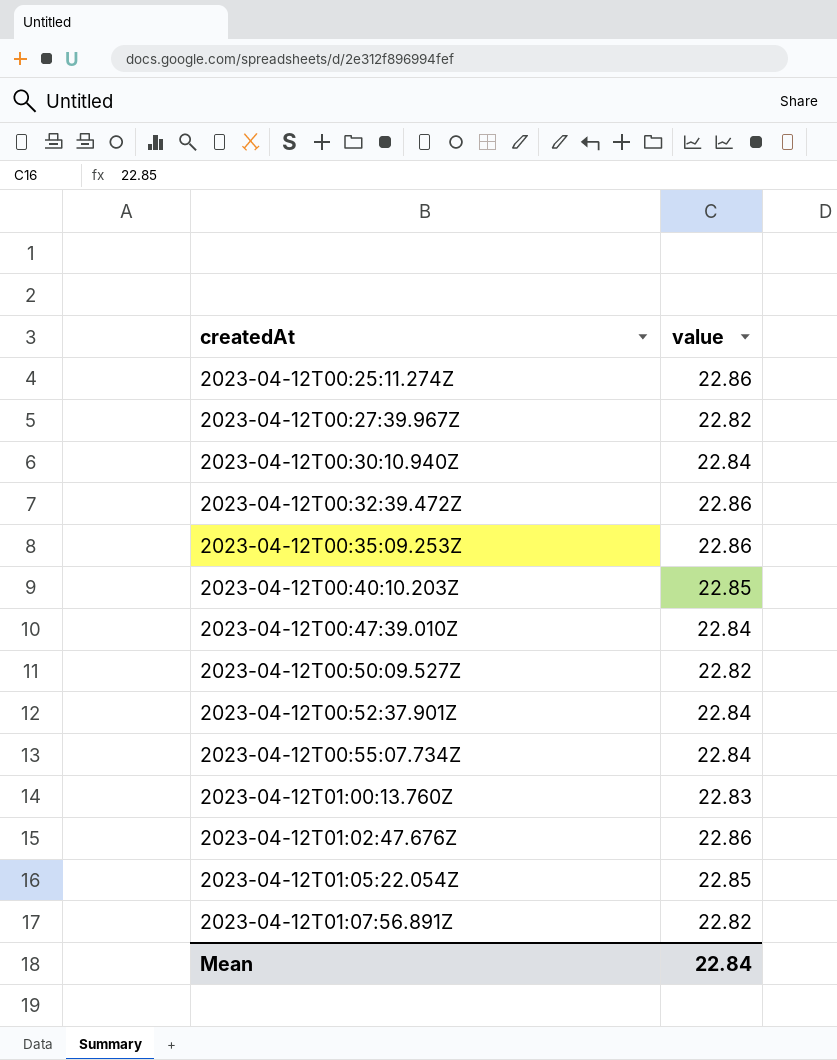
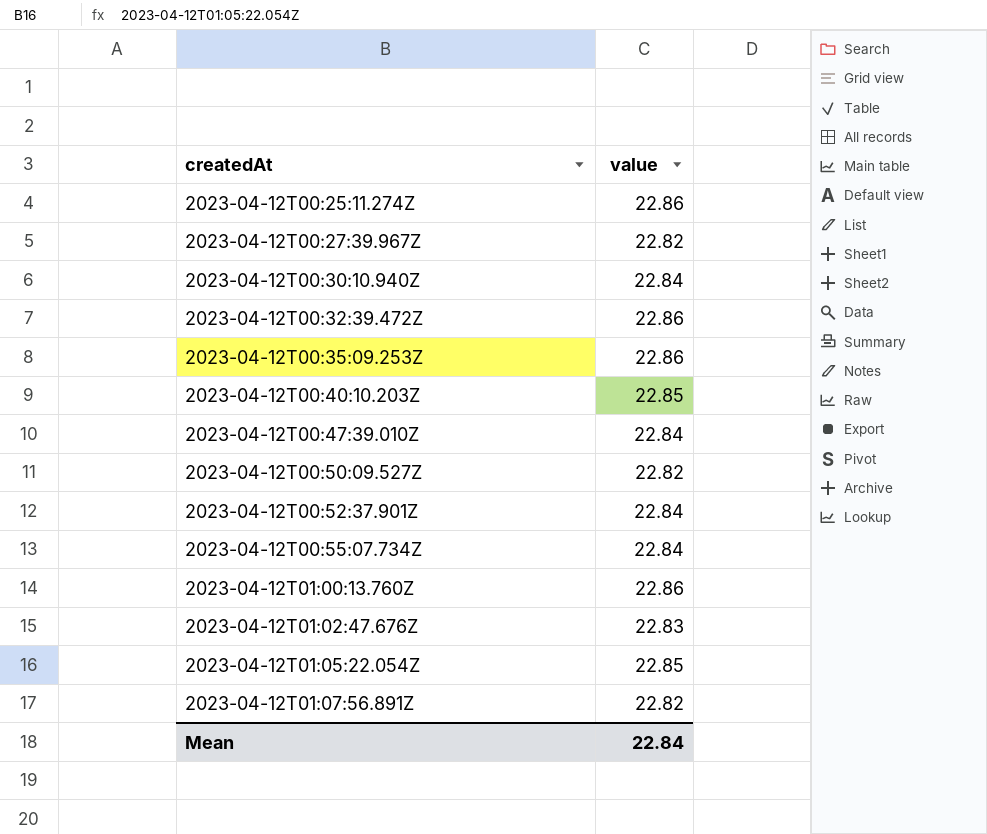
2023-04-12T01:00:13.760Z | value: 22.83 -> 22.86
2023-04-12T01:02:47.676Z | value: 22.86 -> 22.83

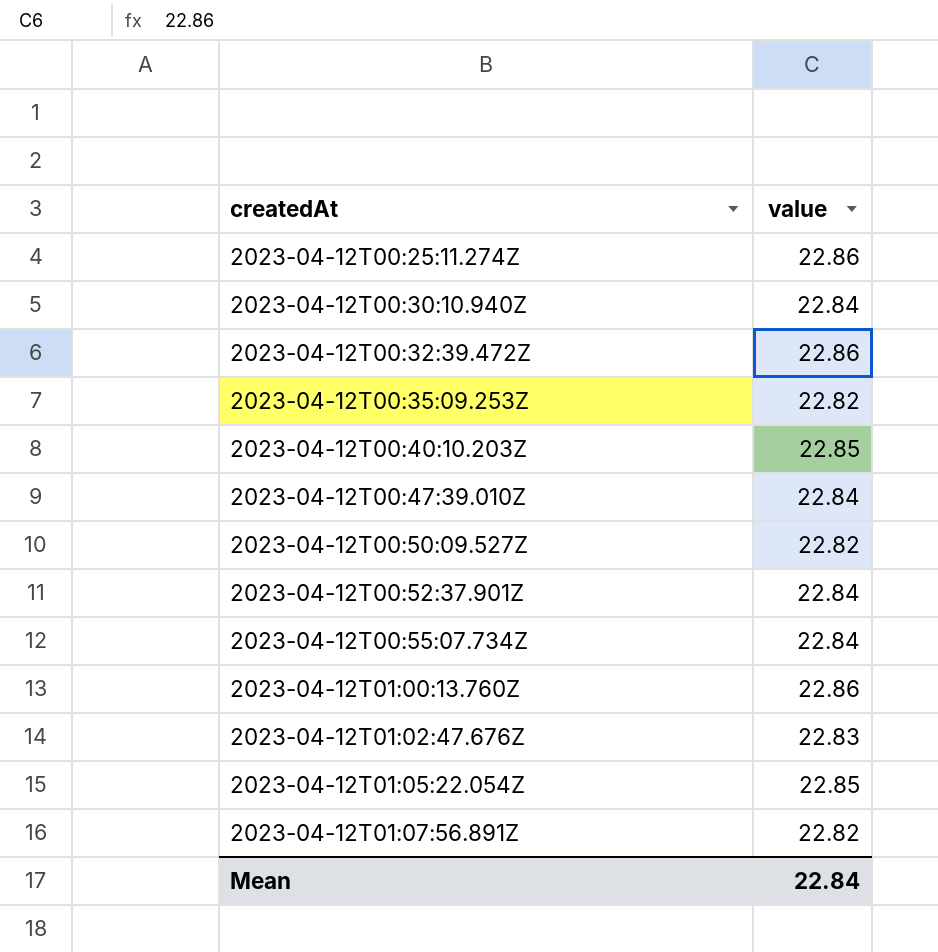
row 2023-04-12T00:27:39.967Z: 22.82 -> none
2023-04-12T00:35:09.253Z | value: 22.86 -> 22.82

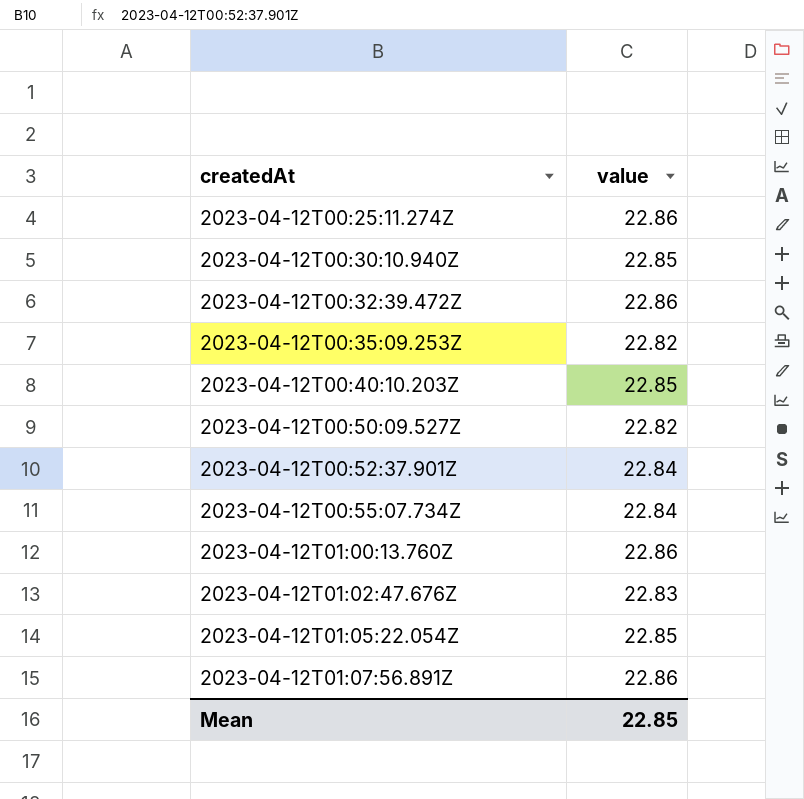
row 2023-04-12T00:47:39.010Z: 22.84 -> none
2023-04-12T00:30:10.940Z | value: 22.84 -> 22.85
2023-04-12T01:07:56.891Z | value: 22.82 -> 22.86
Mean | value: 22.84 -> 22.85

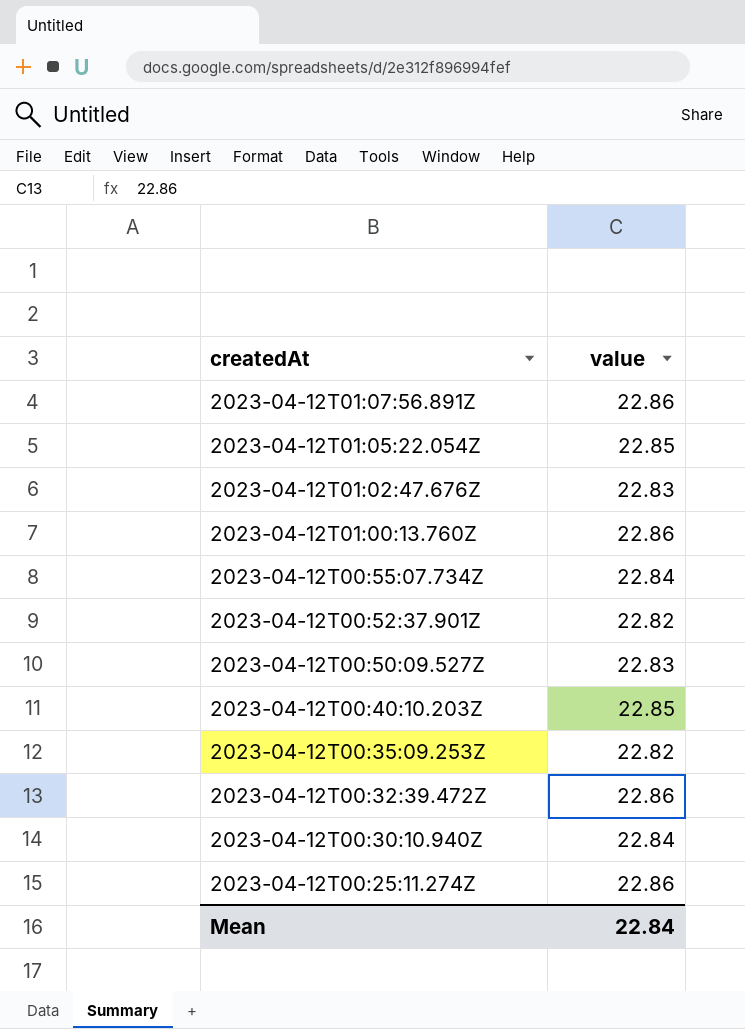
row order: createdAt ascending -> createdAt descending
2023-04-12T00:52:37.901Z | value: 22.84 -> 22.82
2023-04-12T00:50:09.527Z | value: 22.82 -> 22.83
2023-04-12T00:30:10.940Z | value: 22.85 -> 22.84
Mean | value: 22.85 -> 22.84

